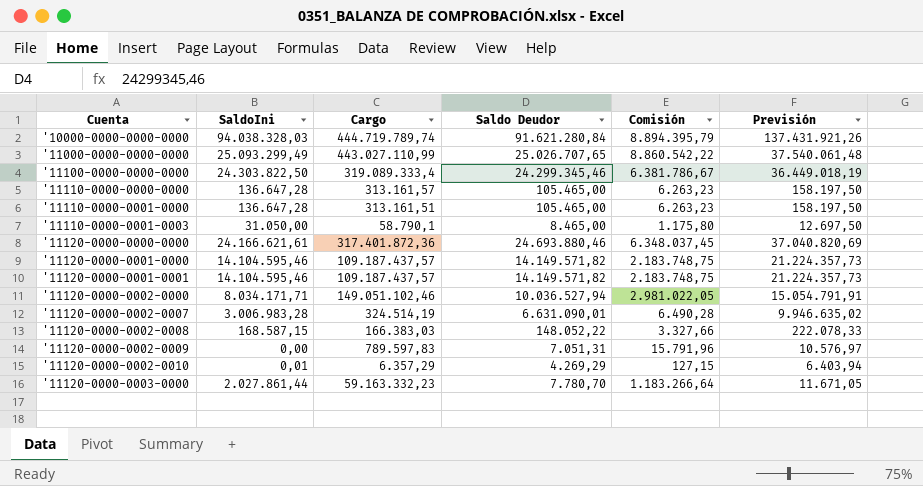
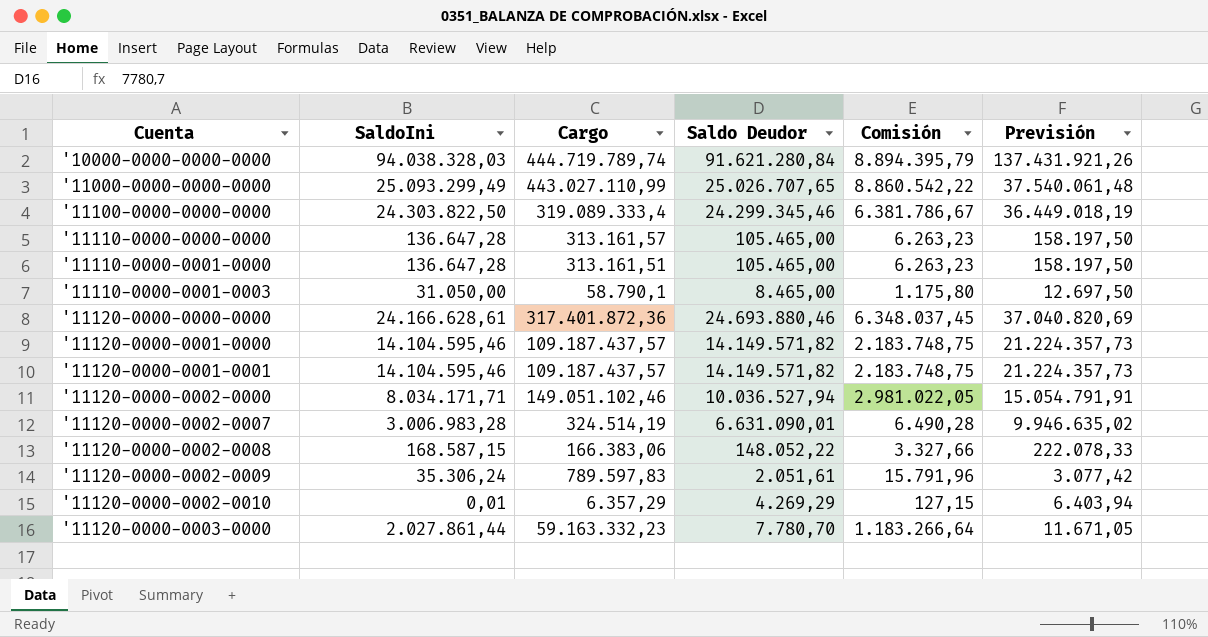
'11120-0000-0000-0000 | SaldoIni: 24.166.621,61 -> 24.166.628,61
'11120-0000-0002-0008 | Cargo: 166.383,03 -> 166.383,06
'11120-0000-0002-0009 | SaldoIni: 0,00 -> 35.306,24
'11120-0000-0002-0009 | Saldo Deudor: 7.051,31 -> 2.051,61
'11120-0000-0002-0009 | Previsión: 10.576,97 -> 3.077,42

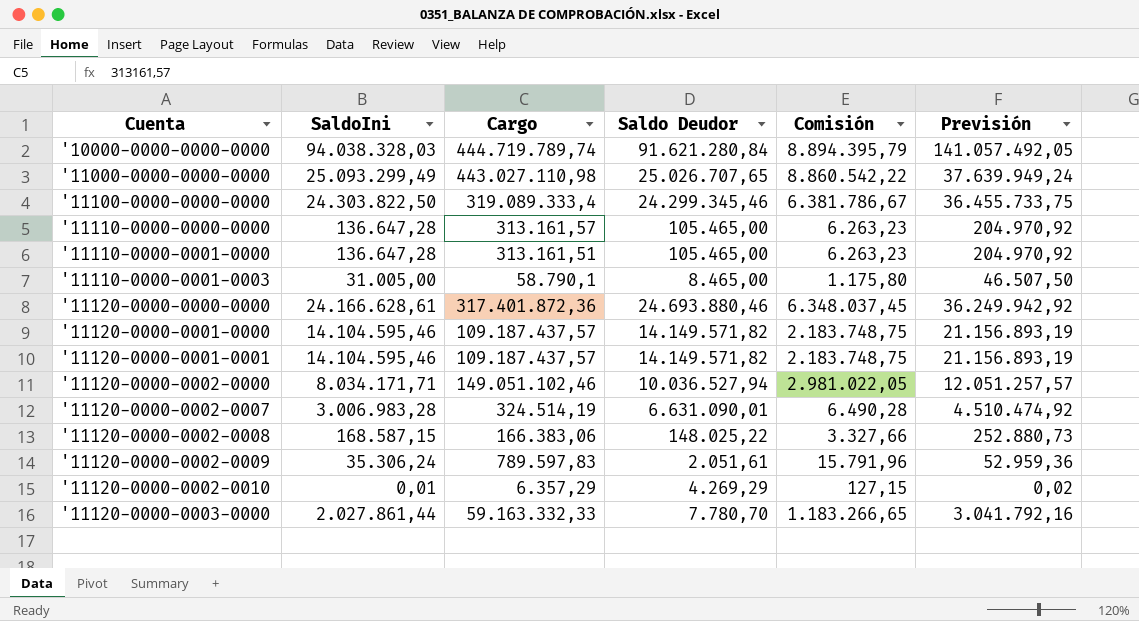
column Previsión | formula: [Saldo Deudor] * 1,5 -> [SaldoIni] * 1,5
'11000-0000-0000-0000 | Cargo: 443.027.110,99 -> 443.027.110,98
'11110-0000-0001-0003 | SaldoIni: 31.050,00 -> 31.005,00
'11120-0000-0002-0008 | Saldo Deudor: 148.052,22 -> 148.025,22
'11120-0000-0003-0000 | Cargo: 59.163.332,23 -> 59.163.332,33
'11120-0000-0003-0000 | Comisión: 1.183.266,64 -> 1.183.266,65

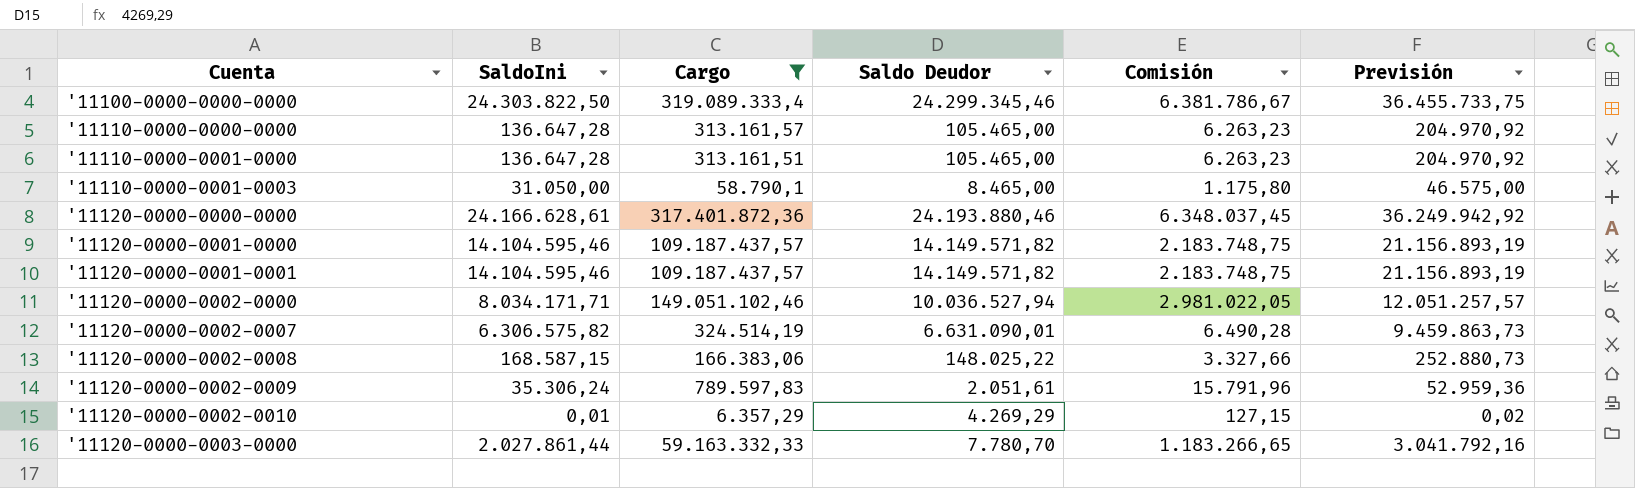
filter: none -> Cargo <= 319.089.333,4
'11110-0000-0001-0003 | SaldoIni: 31.005,00 -> 31.050,00
'11110-0000-0001-0003 | Previsión: 46.507,50 -> 46.575,00
'11120-0000-0000-0000 | Saldo Deudor: 24.693.880,46 -> 24.193.880,46
'11120-0000-0002-0007 | SaldoIni: 3.006.983,28 -> 6.306.575,82
'11120-0000-0002-0007 | Previsión: 4.510.474,92 -> 9.459.863,73

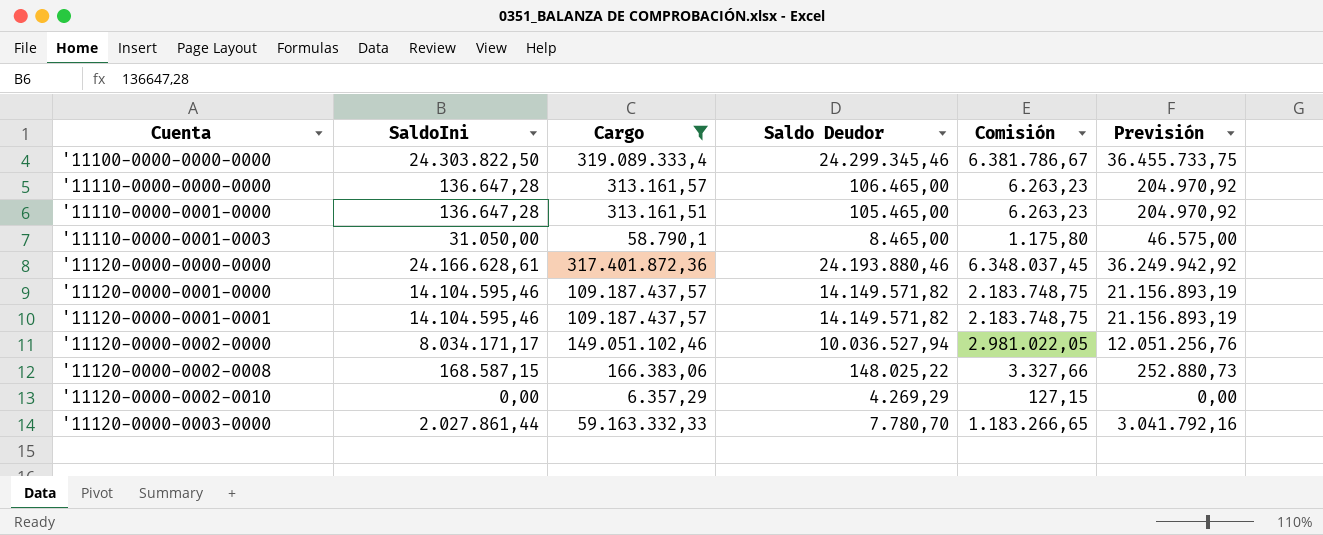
row '11120-0000-0002-0007: 6.306.575,82 | 324.514,19 | 6.631.090,01 | 6.490,28 | 9.459.863,73 -> none
row '11120-0000-0002-0009: 35.306,24 | 789.597,83 | 2.051,61 | 15.791,96 | 52.959,36 -> none
'11110-0000-0000-0000 | Saldo Deudor: 105.465,00 -> 106.465,00
'11120-0000-0002-0000 | SaldoIni: 8.034.171,71 -> 8.034.171,17
'11120-0000-0002-0000 | Previsión: 12.051.257,57 -> 12.051.256,76
'11120-0000-0002-0010 | SaldoIni: 0,01 -> 0,00
'11120-0000-0002-0010 | Previsión: 0,02 -> 0,00

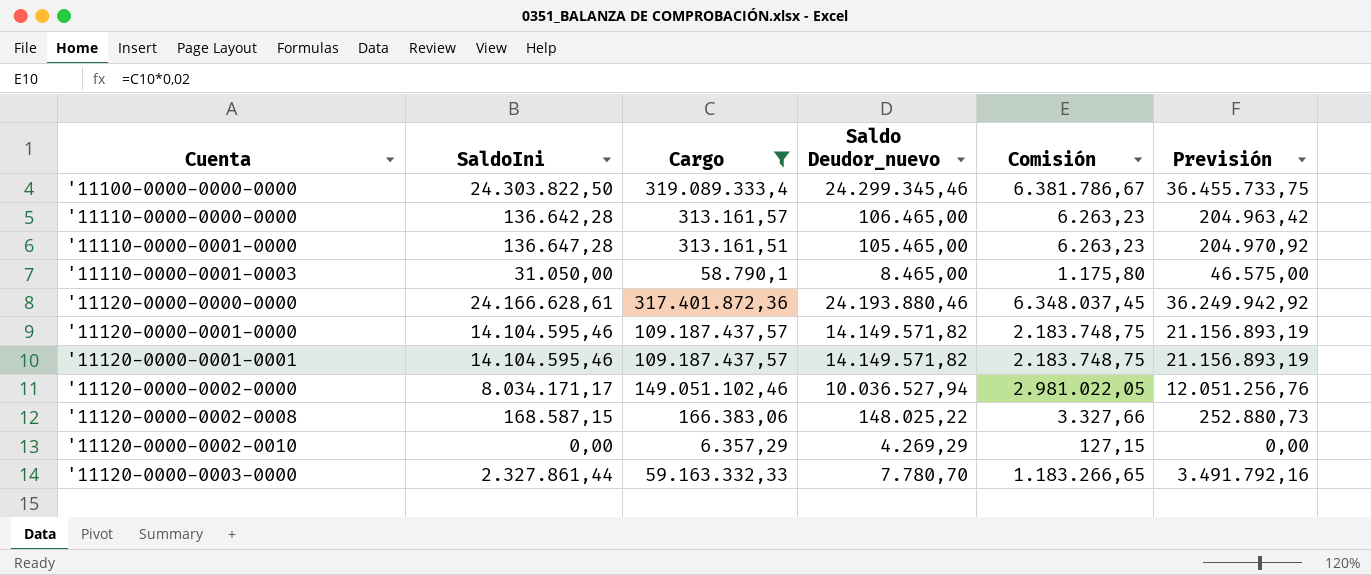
column name: Saldo Deudor -> Saldo Deudor_nuevo
'11110-0000-0000-0000 | SaldoIni: 136.647,28 -> 136.642,28
'11110-0000-0000-0000 | Previsión: 204.970,92 -> 204.963,42
'11120-0000-0003-0000 | SaldoIni: 2.027.861,44 -> 2.327.861,44
'11120-0000-0003-0000 | Previsión: 3.041.792,16 -> 3.491.792,16

